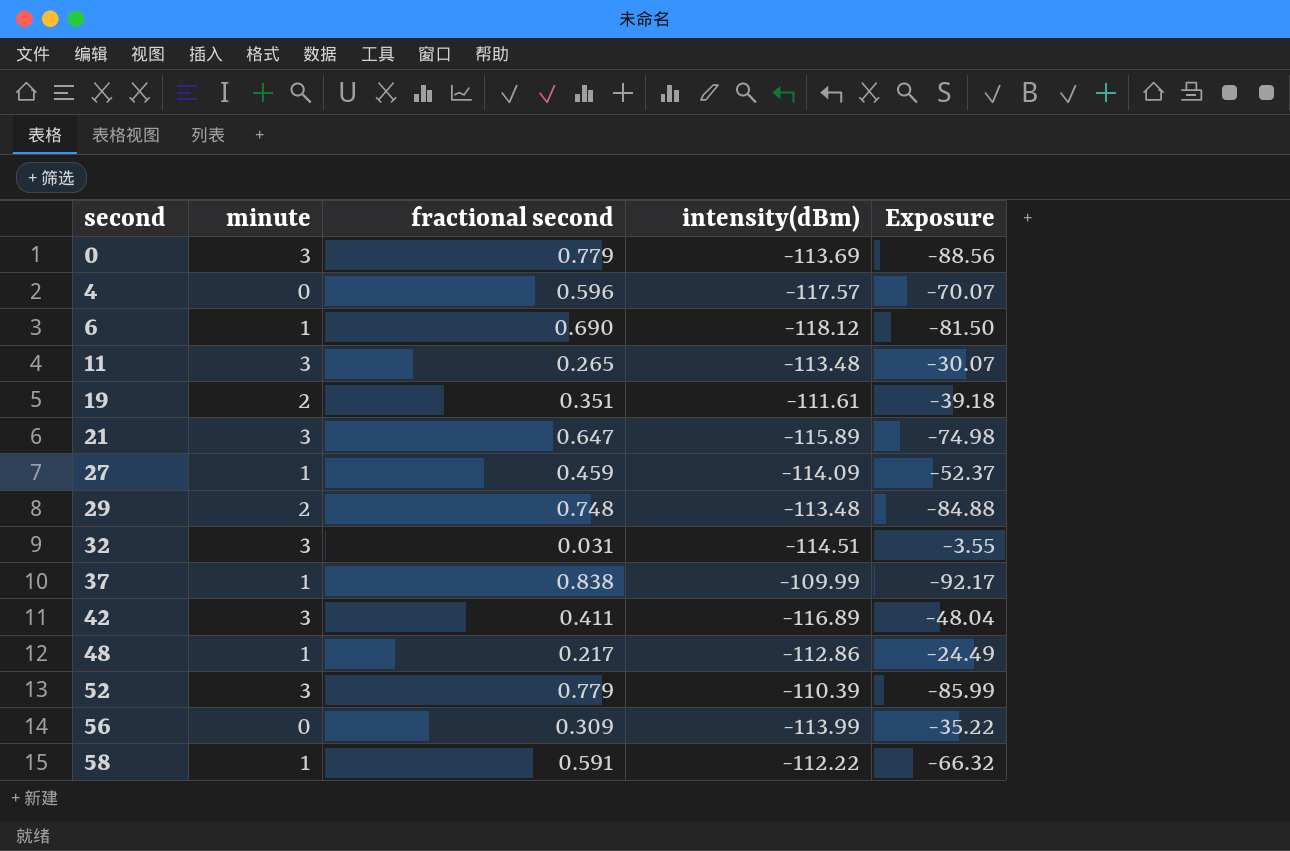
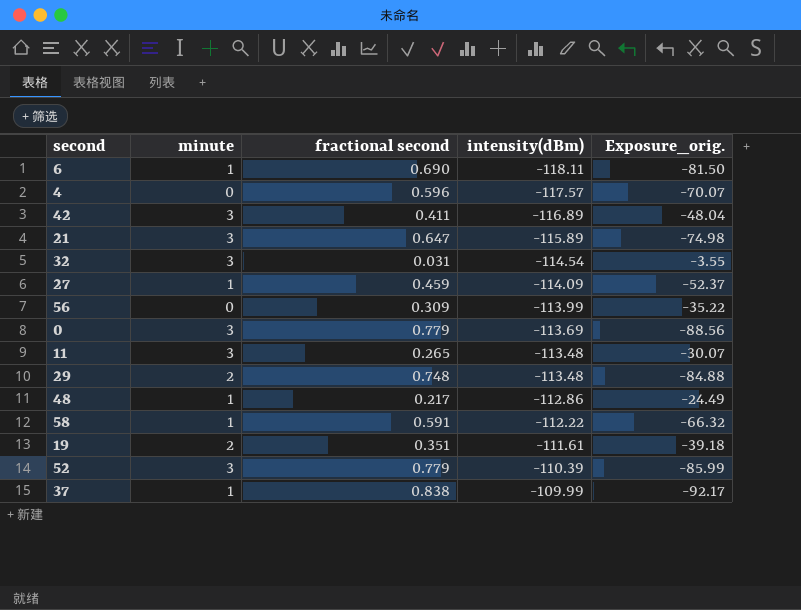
row order: second ascending -> intensity(dBm) ascending
column name: Exposure -> Exposure_orig.
6 | intensity(dBm): -118.12 -> -118.11
32 | intensity(dBm): -114.51 -> -114.54

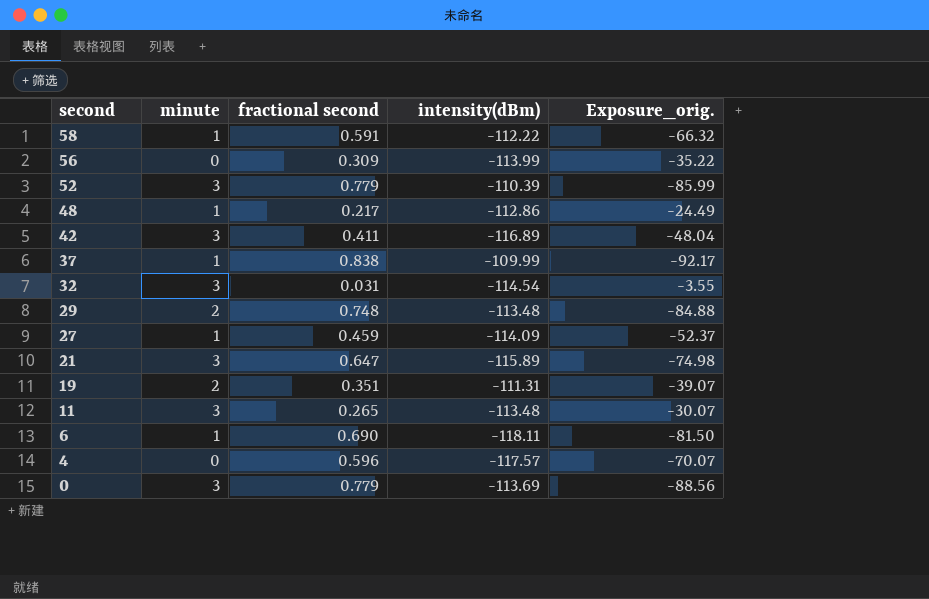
row order: intensity(dBm) ascending -> second descending
19 | intensity(dBm): -111.61 -> -111.31
19 | Exposure_orig.: -39.18 -> -39.07

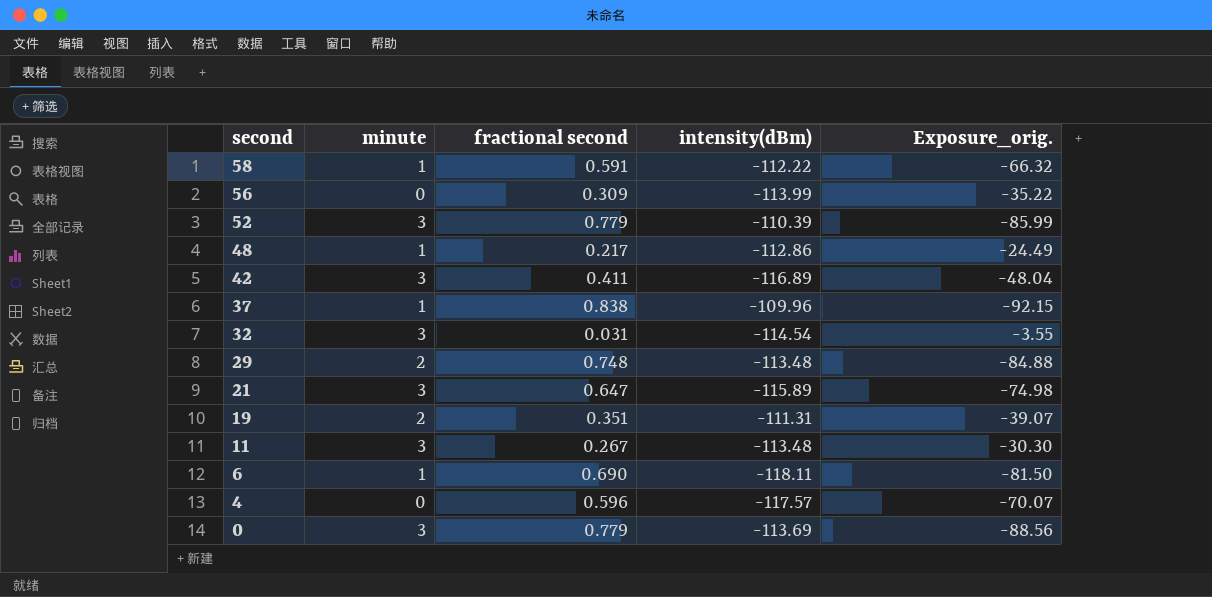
row 27: 1 | 0.459 | -114.09 | -52.37 -> none
37 | intensity(dBm): -109.99 -> -109.96
37 | Exposure_orig.: -92.17 -> -92.15
11 | fractional second: 0.265 -> 0.267
11 | Exposure_orig.: -30.07 -> -30.30

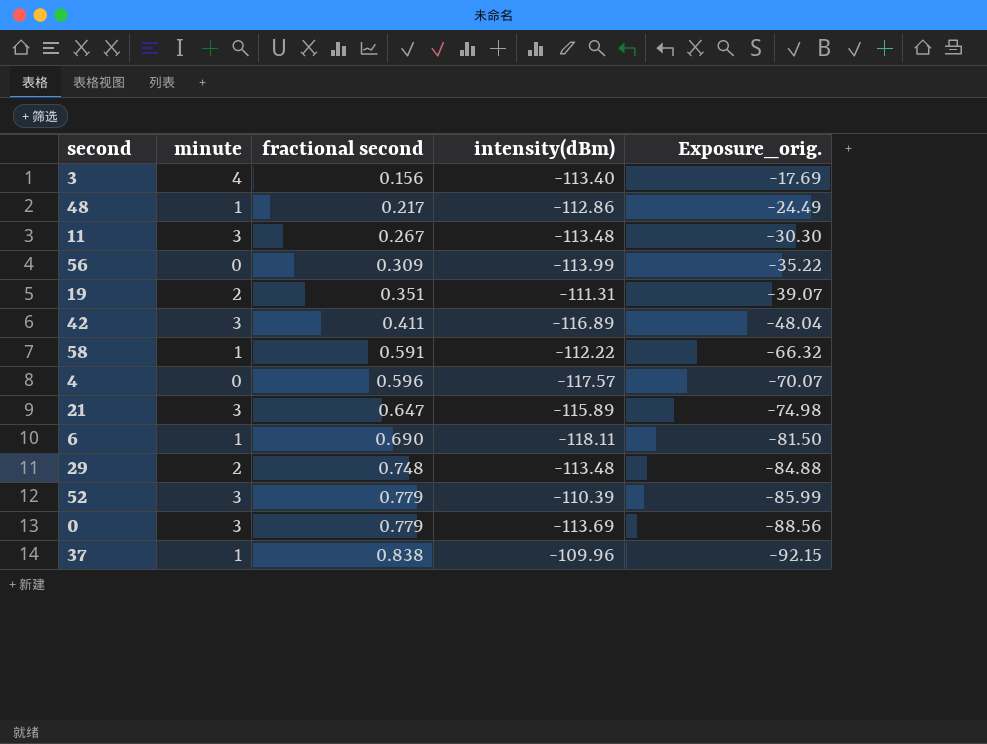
row order: second descending -> fractional second ascending
row 32: 3 | 0.031 | -114.54 | -3.55 -> none
row 3: none -> 4 | 0.156 | -113.40 | -17.69

